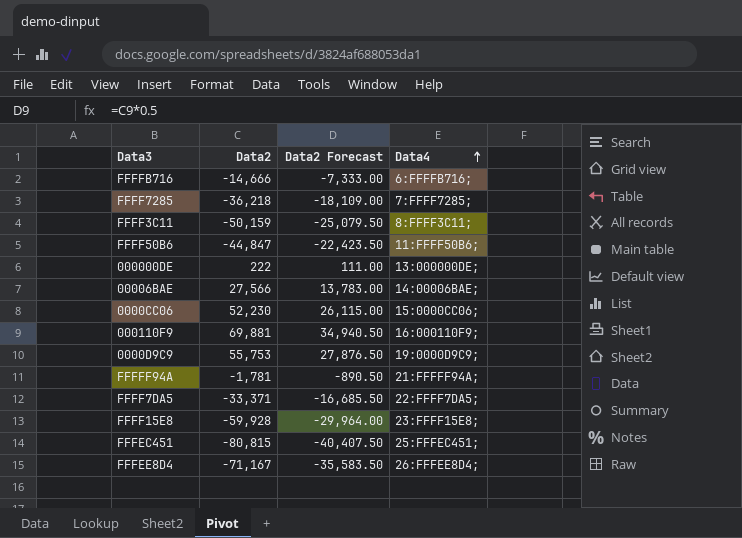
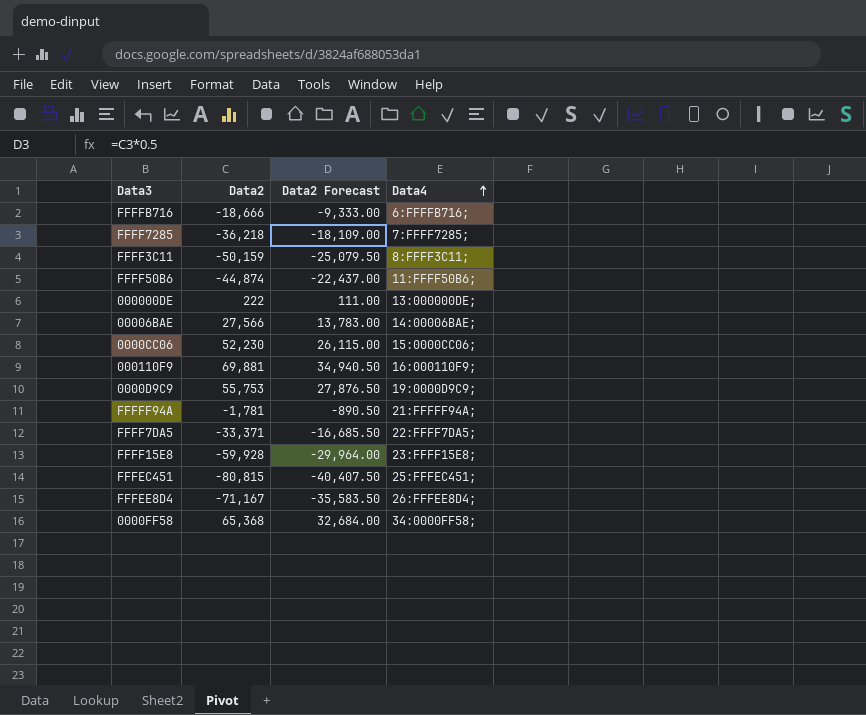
FFFFB716 | Data2: -14,666 -> -18,666
FFFFB716 | Data2 Forecast: -7,333.00 -> -9,333.00
FFFF50B6 | Data2: -44,847 -> -44,874
FFFF50B6 | Data2 Forecast: -22,423.50 -> -22,437.00
row 0000FF58: none -> 65,368 | 32,684.00 | 34:0000FF58;

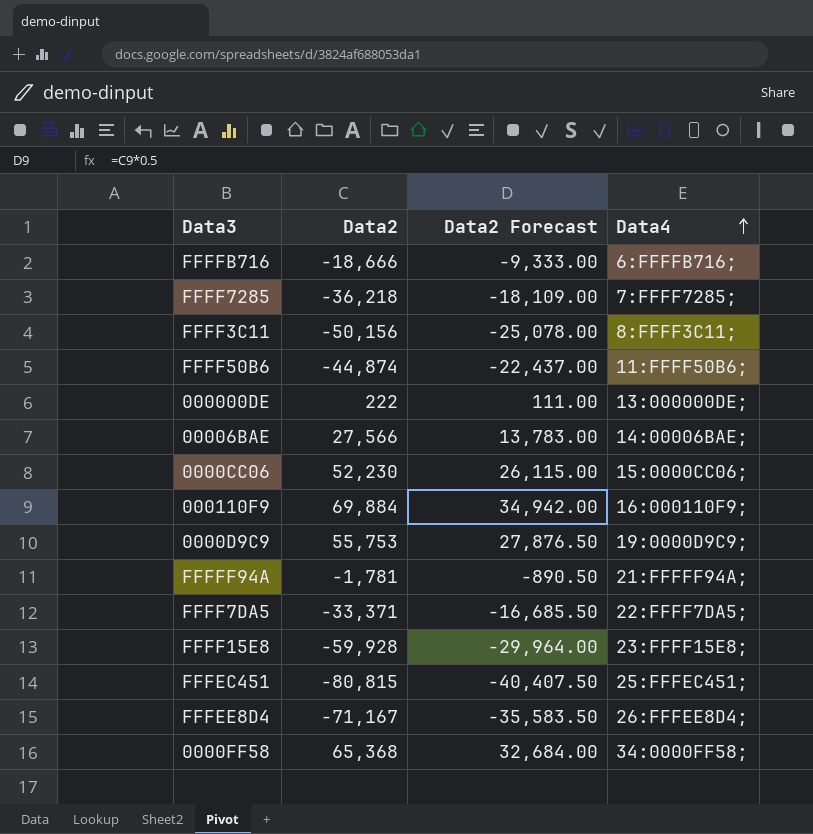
FFFF3C11 | Data2: -50,159 -> -50,156
FFFF3C11 | Data2 Forecast: -25,079.50 -> -25,078.00
000110F9 | Data2: 69,881 -> 69,884
000110F9 | Data2 Forecast: 34,940.50 -> 34,942.00

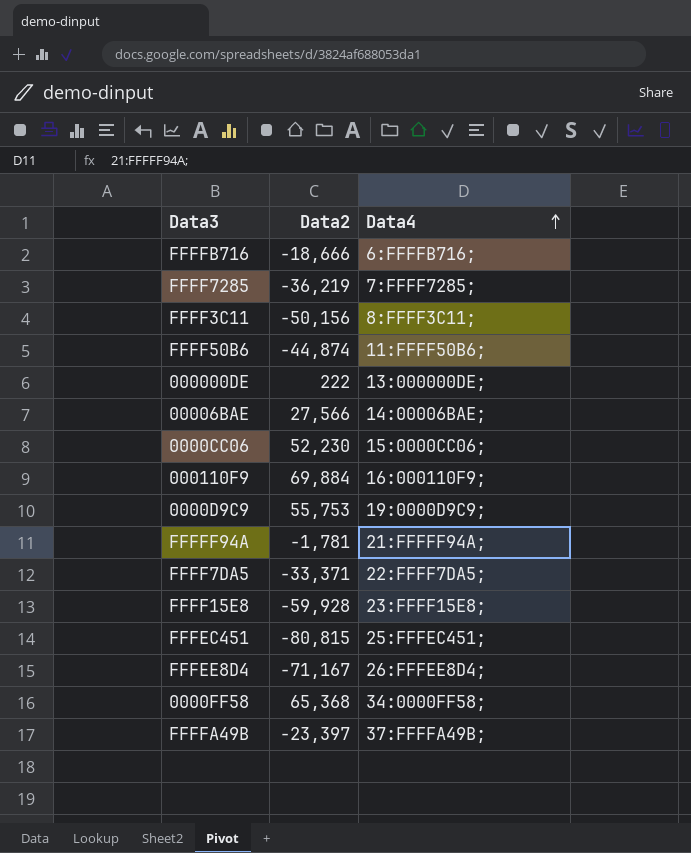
column Data2 Forecast | formula: [Data2] * 0.5 -> none
FFFF7285 | Data2: -36,218 -> -36,219
row FFFFA49B: none -> -23,397 | 37:FFFFA49B;

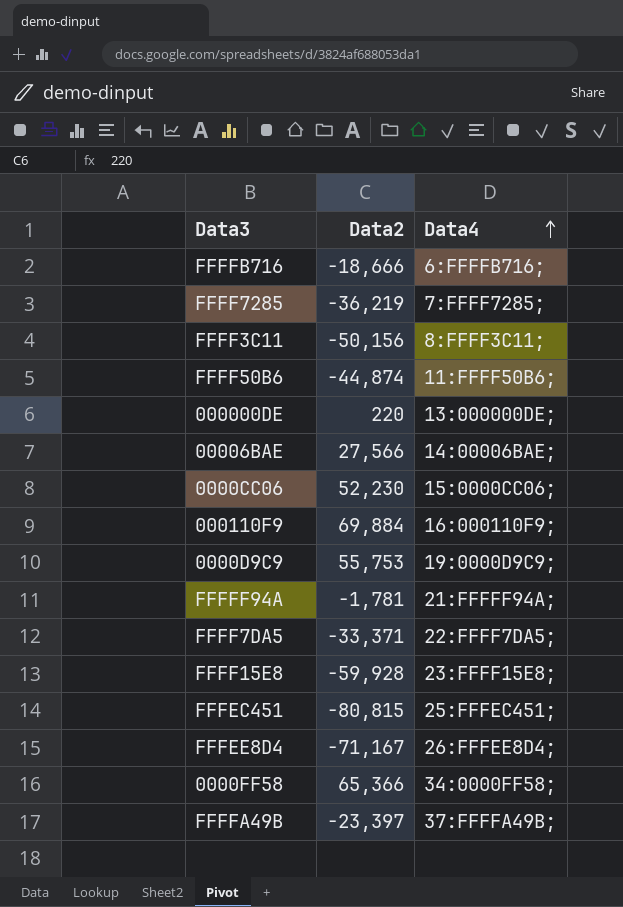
000000DE | Data2: 222 -> 220
0000FF58 | Data2: 65,368 -> 65,366

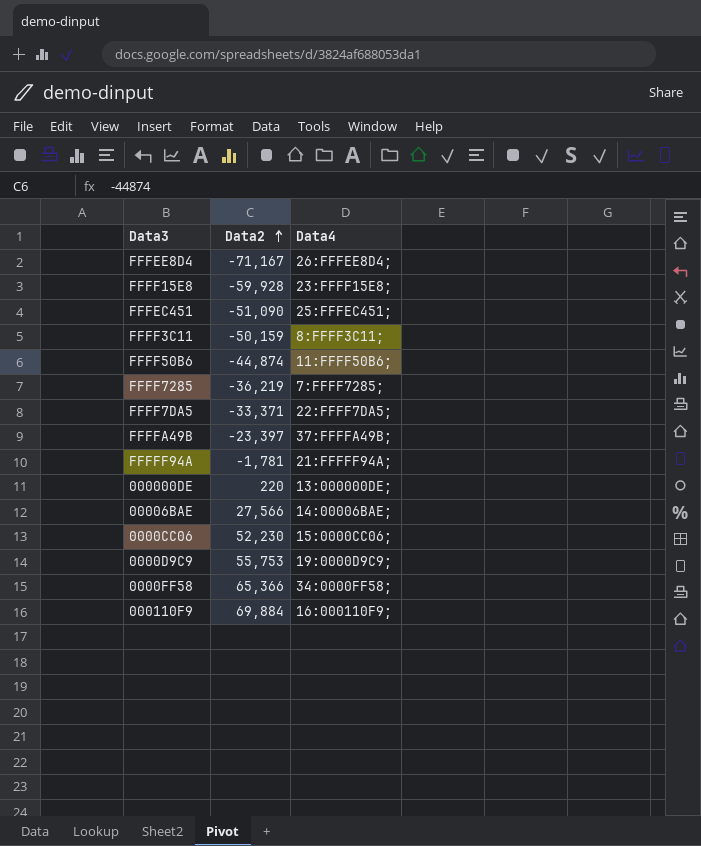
row order: Data4 ascending -> Data2 ascending
row FFFFB716: -18,666 | 6:FFFFB716; -> none
FFFEC451 | Data2: -80,815 -> -51,090
FFFF3C11 | Data2: -50,156 -> -50,159

